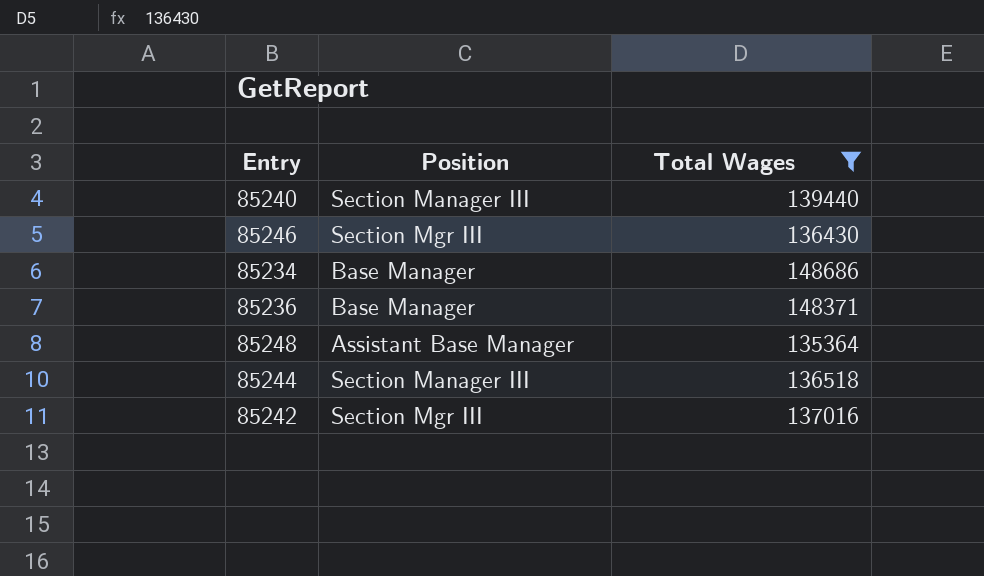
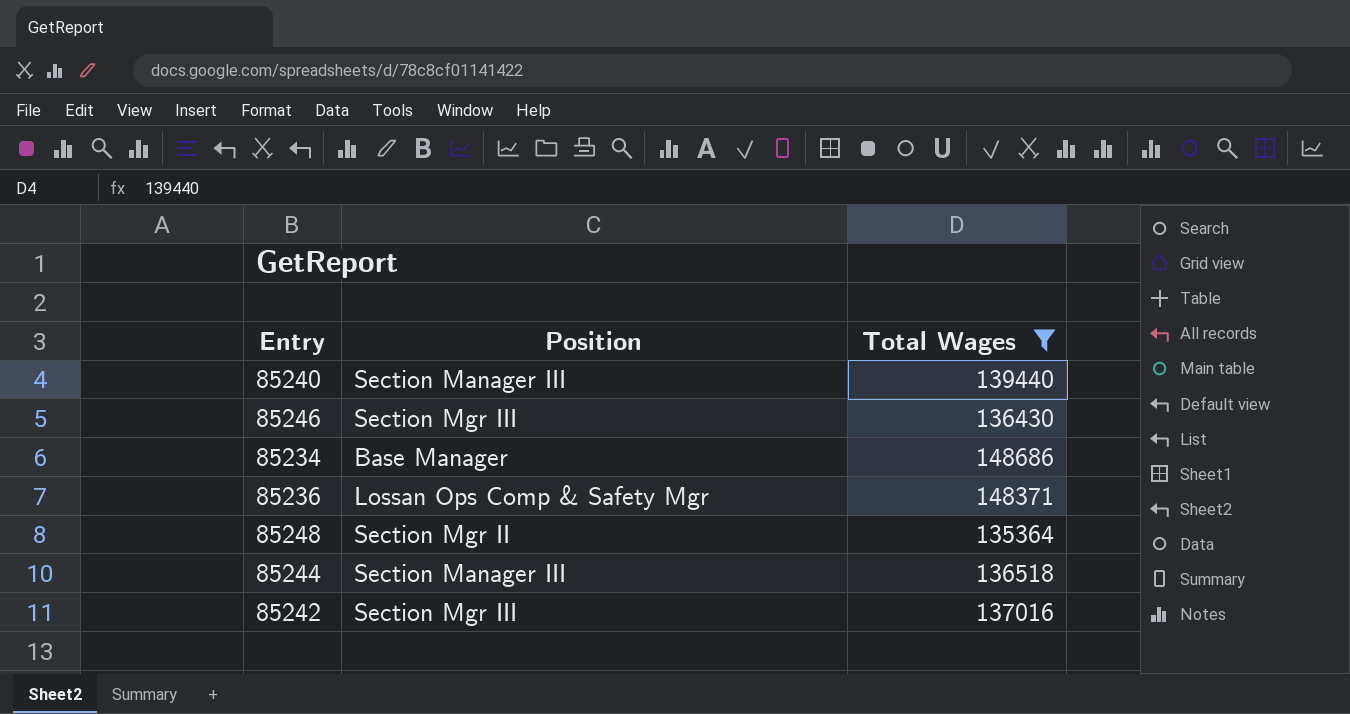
85236 | Position: Base Manager -> Lossan Ops Comp & Safety Mgr
85248 | Position: Assistant Base Manager -> Section Mgr II

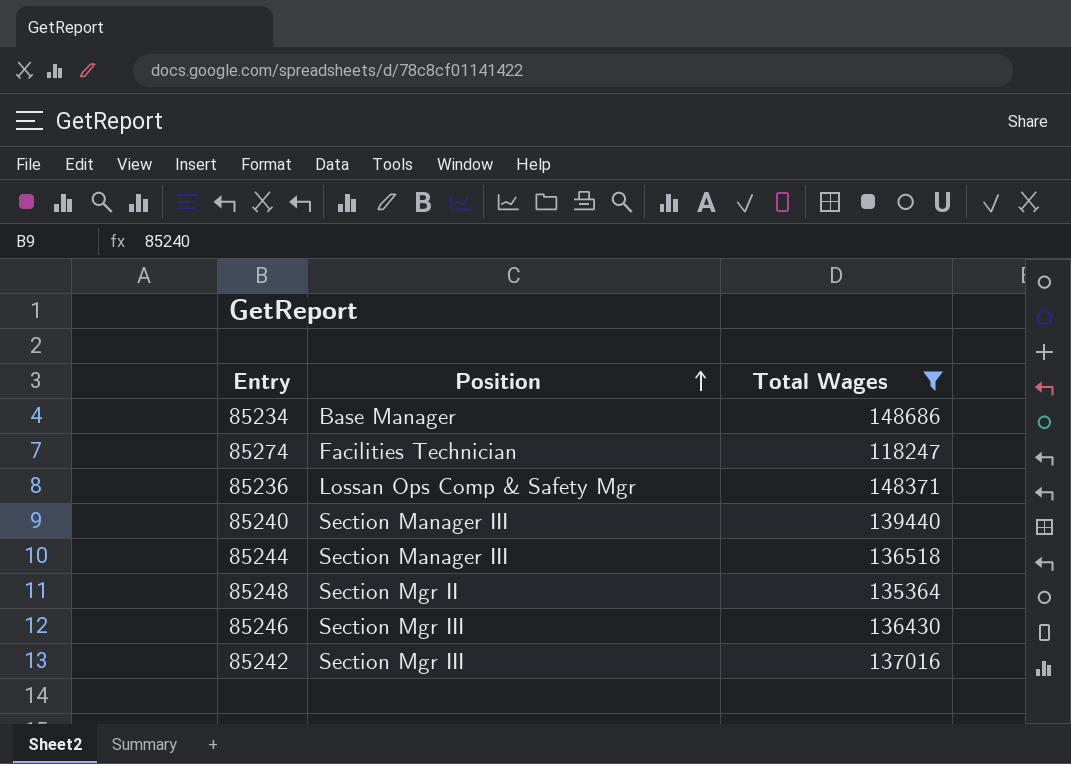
row order: none -> Position ascending
row 85274: none -> Facilities Technician | 118247

